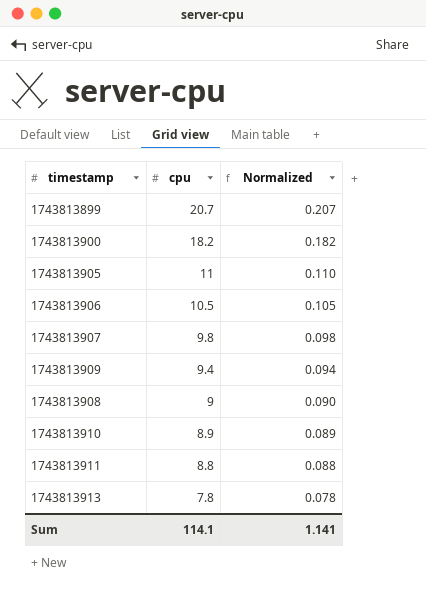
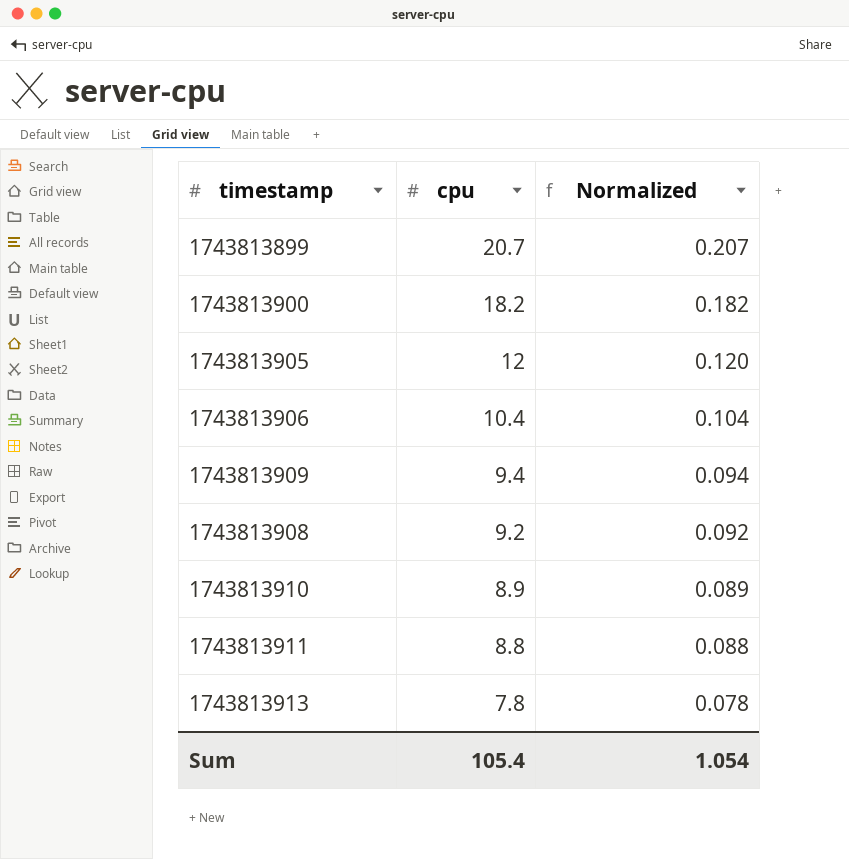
row 1743813907: 9.8 | 0.098 -> none
1743813905 | cpu: 11 -> 12
1743813905 | Normalized: 0.110 -> 0.120
1743813906 | cpu: 10.5 -> 10.4
1743813906 | Normalized: 0.105 -> 0.104
1743813908 | cpu: 9 -> 9.2
1743813908 | Normalized: 0.090 -> 0.092
Sum | cpu: 114.1 -> 105.4
Sum | Normalized: 1.141 -> 1.054

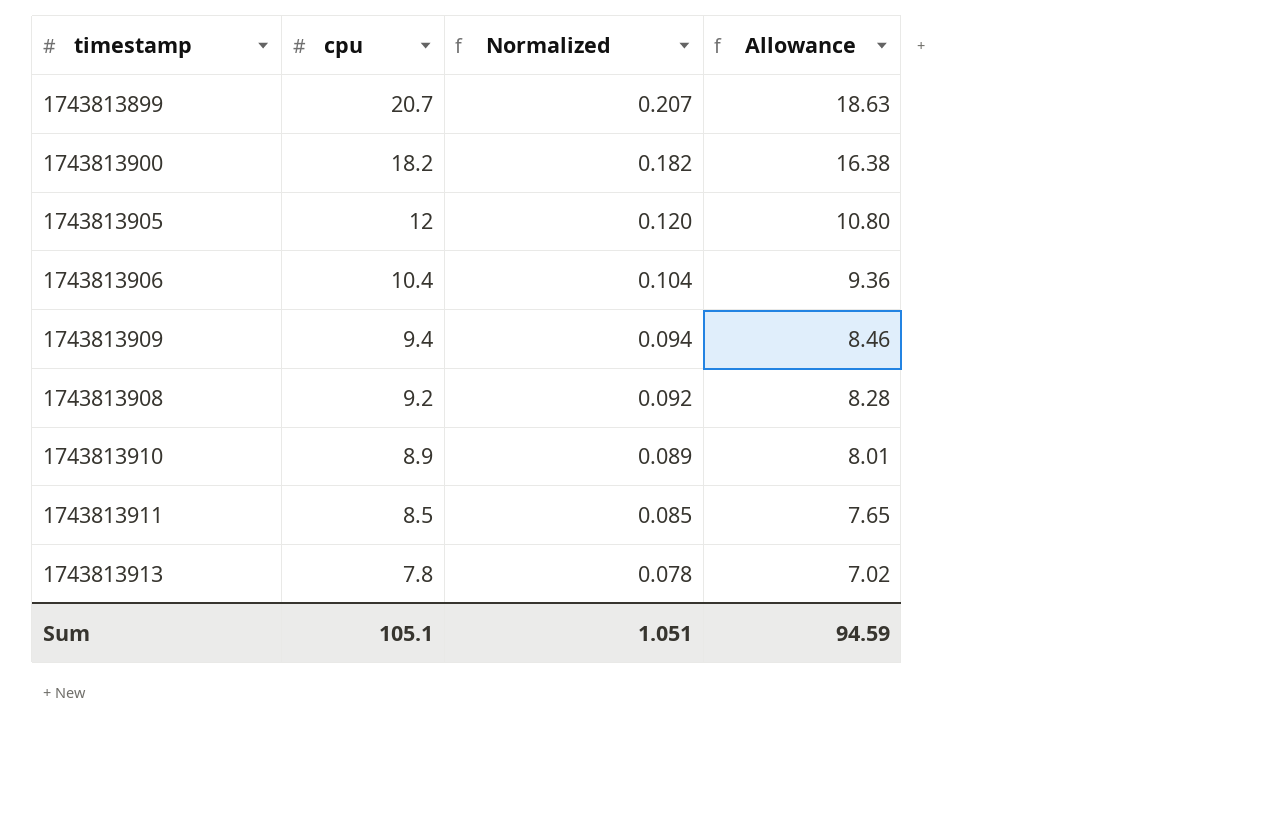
column Allowance | formula: none -> [cpu] * 0.9
1743813911 | cpu: 8.8 -> 8.5
1743813911 | Normalized: 0.088 -> 0.085
Sum | cpu: 105.4 -> 105.1
Sum | Normalized: 1.054 -> 1.051

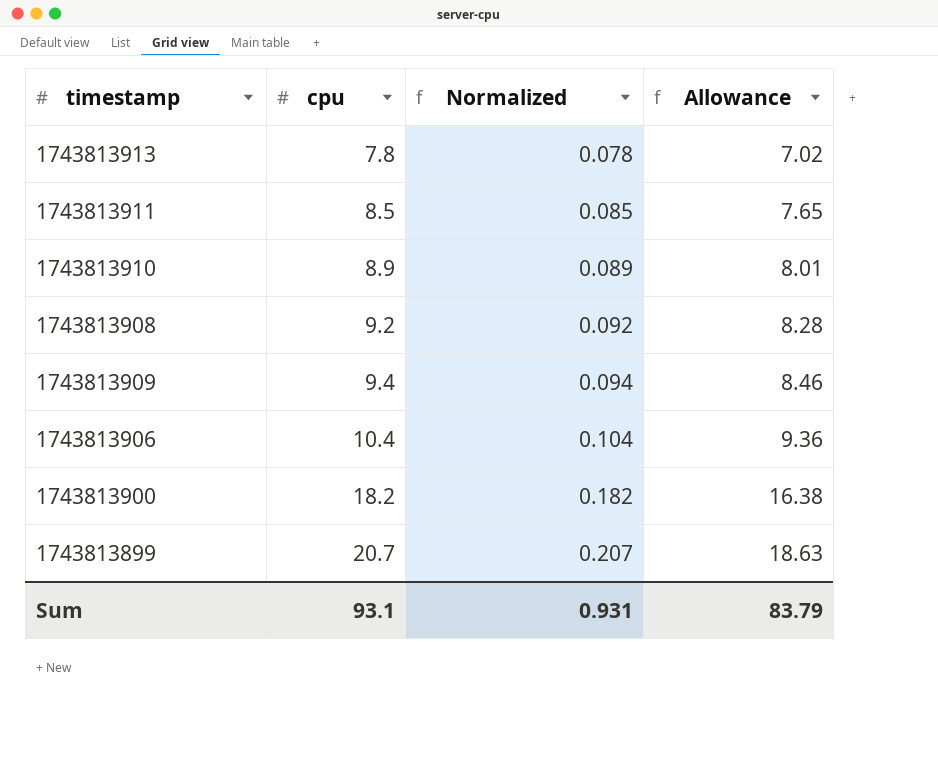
row order: cpu descending -> cpu ascending
row 1743813905: 12 | 0.120 | 10.80 -> none
Sum | cpu: 105.1 -> 93.1
Sum | Normalized: 1.051 -> 0.931
Sum | Allowance: 94.59 -> 83.79

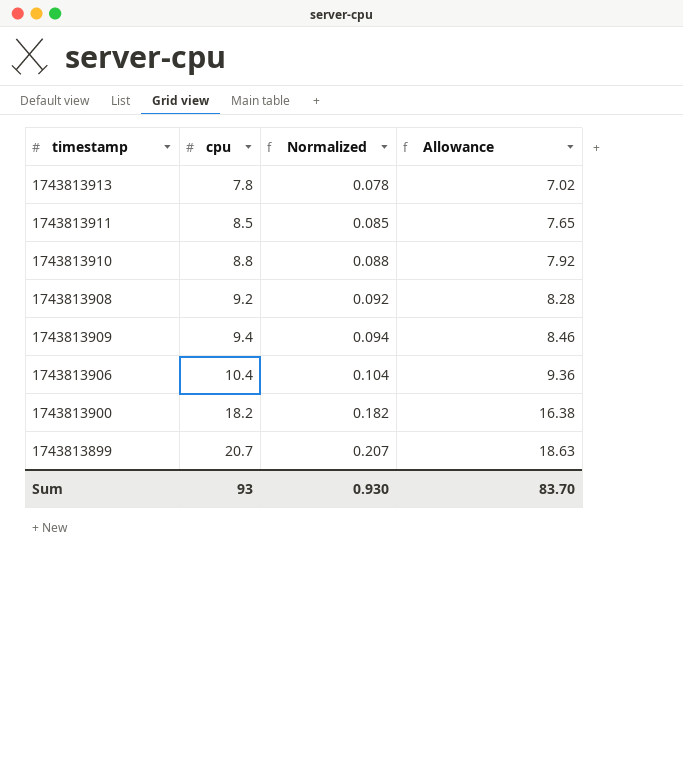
1743813910 | cpu: 8.9 -> 8.8
1743813910 | Normalized: 0.089 -> 0.088
1743813910 | Allowance: 8.01 -> 7.92
Sum | cpu: 93.1 -> 93
Sum | Normalized: 0.931 -> 0.930
Sum | Allowance: 83.79 -> 83.70

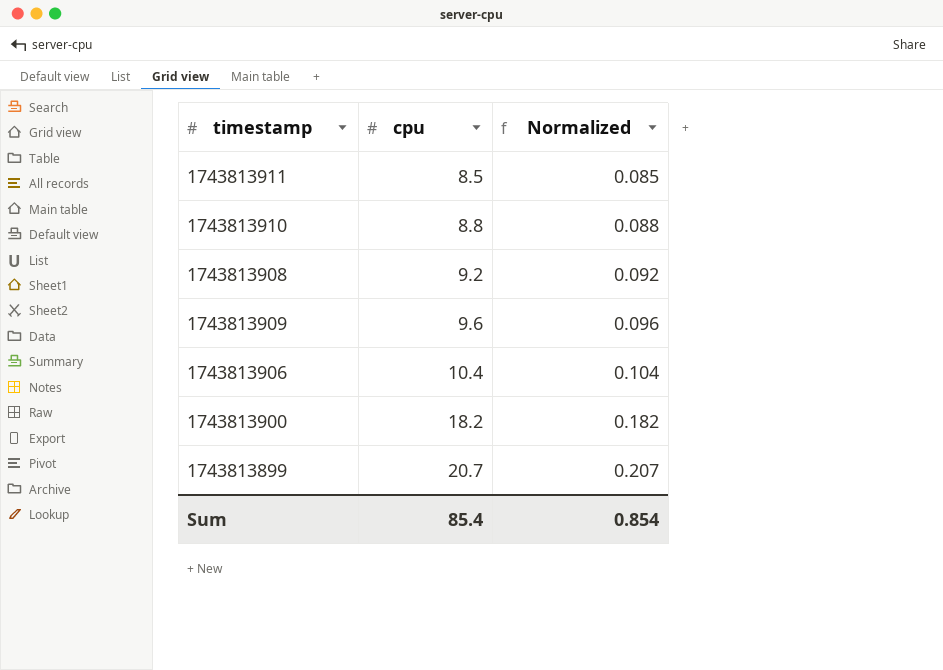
column Allowance | formula: [cpu] * 0.9 -> none
row 1743813913: 7.8 | 0.078 | 7.02 -> none
1743813909 | cpu: 9.4 -> 9.6
1743813909 | Normalized: 0.094 -> 0.096
Sum | cpu: 93 -> 85.4
Sum | Normalized: 0.930 -> 0.854

